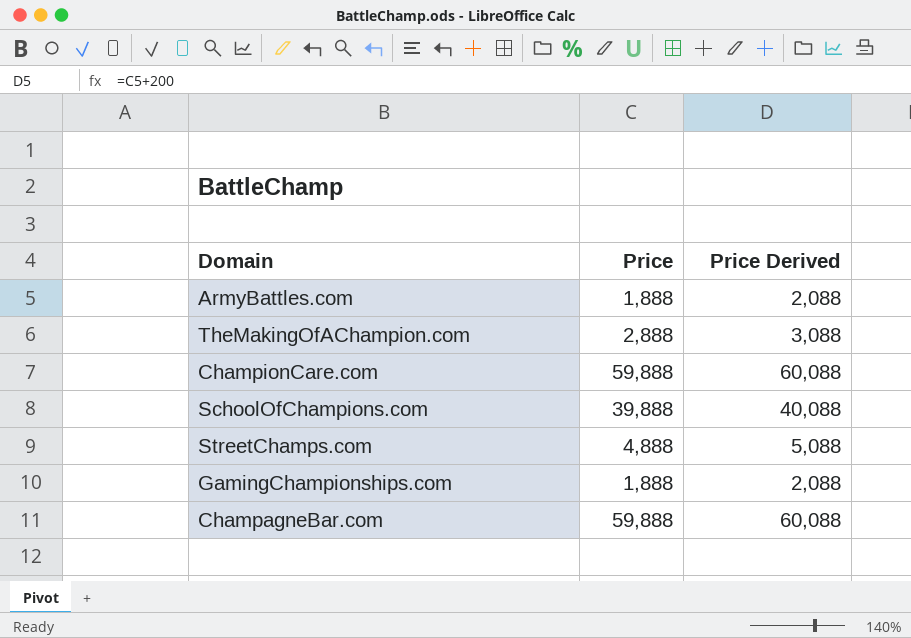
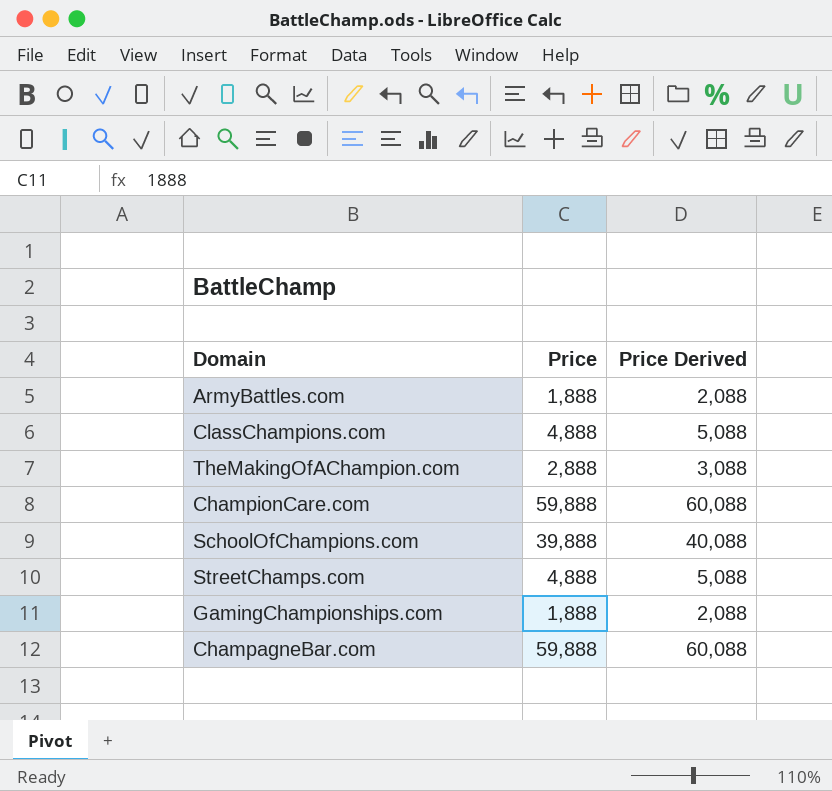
row ClassChampions.com: none -> 4,888 | 5,088

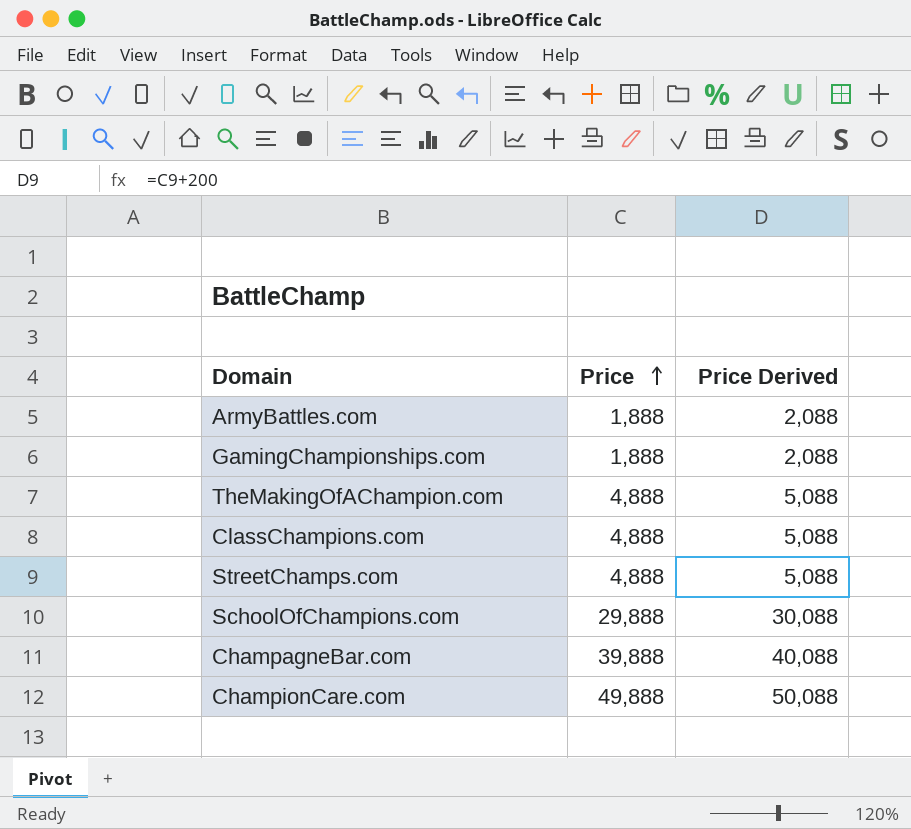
row order: none -> Price ascending
TheMakingOfAChampion.com | Price: 2,888 -> 4,888
TheMakingOfAChampion.com | Price Derived: 3,088 -> 5,088
SchoolOfChampions.com | Price: 39,888 -> 29,888
SchoolOfChampions.com | Price Derived: 40,088 -> 30,088
ChampagneBar.com | Price: 59,888 -> 39,888
ChampagneBar.com | Price Derived: 60,088 -> 40,088
ChampionCare.com | Price: 59,888 -> 49,888
ChampionCare.com | Price Derived: 60,088 -> 50,088

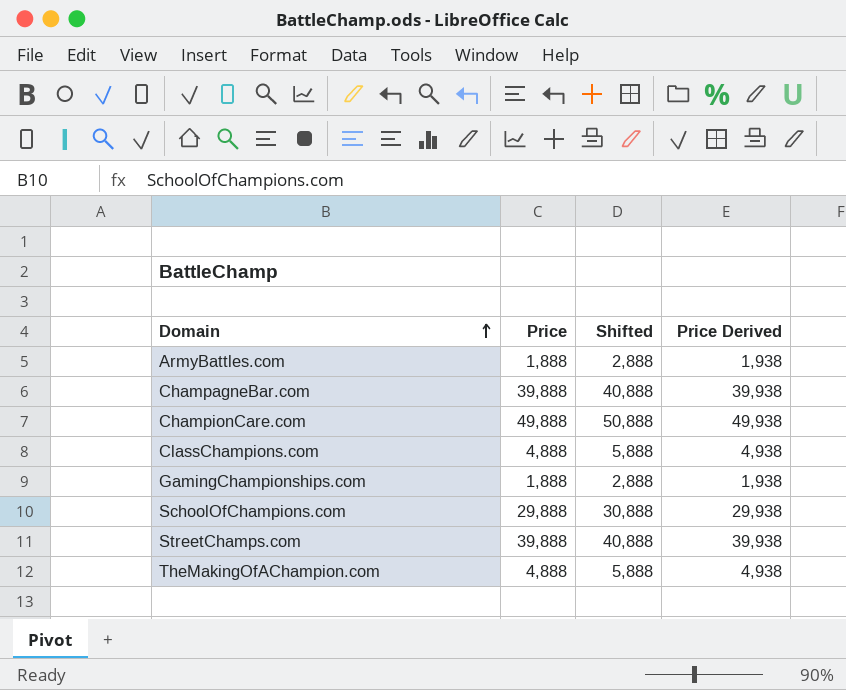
row order: Price ascending -> Domain ascending
column Shifted | formula: none -> [Price] + 1000
column Price Derived | formula: [Price] + 200 -> [Price] + 50
StreetChamps.com | Price: 4,888 -> 39,888

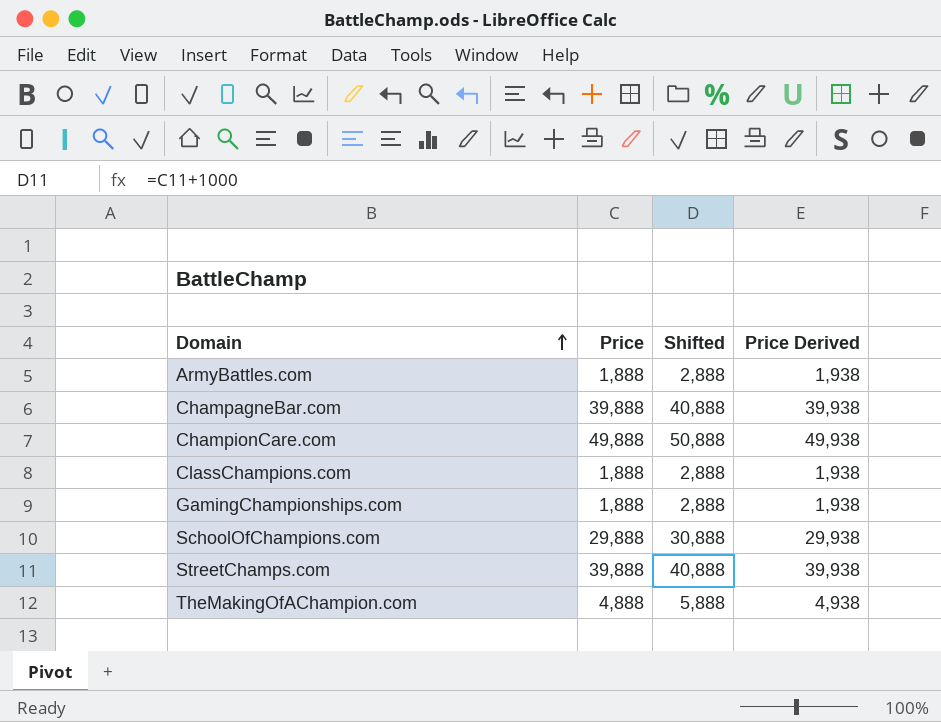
ClassChampions.com | Price: 4,888 -> 1,888
ClassChampions.com | Shifted: 5,888 -> 2,888
ClassChampions.com | Price Derived: 4,938 -> 1,938

